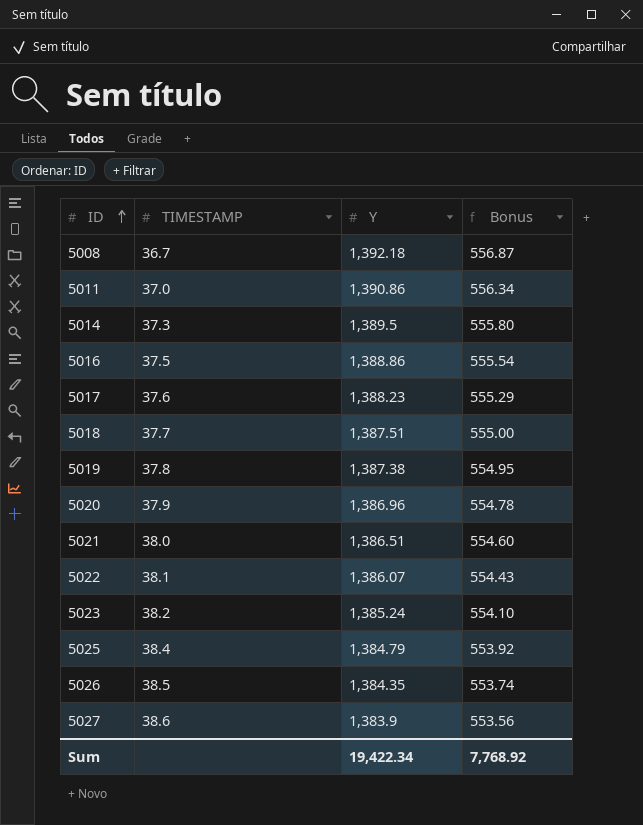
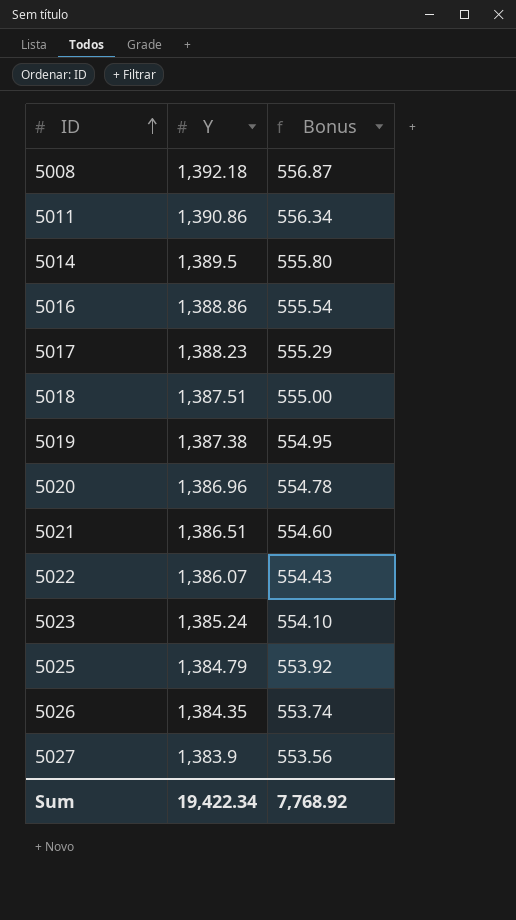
column TIMESTAMP | position: 2 -> none

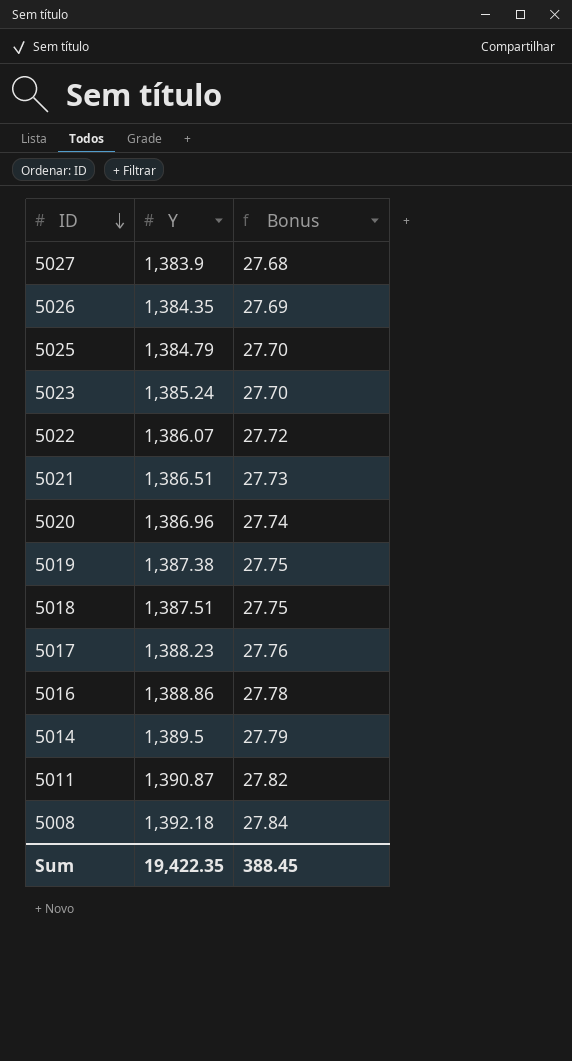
row order: ID ascending -> ID descending
column Bonus | formula: [Y] * 0.4 -> [Y] * 0.02
5011 | Y: 1,390.86 -> 1,390.87
Sum | Y: 19,422.34 -> 19,422.35
Sum | Bonus: 7,768.92 -> 388.45

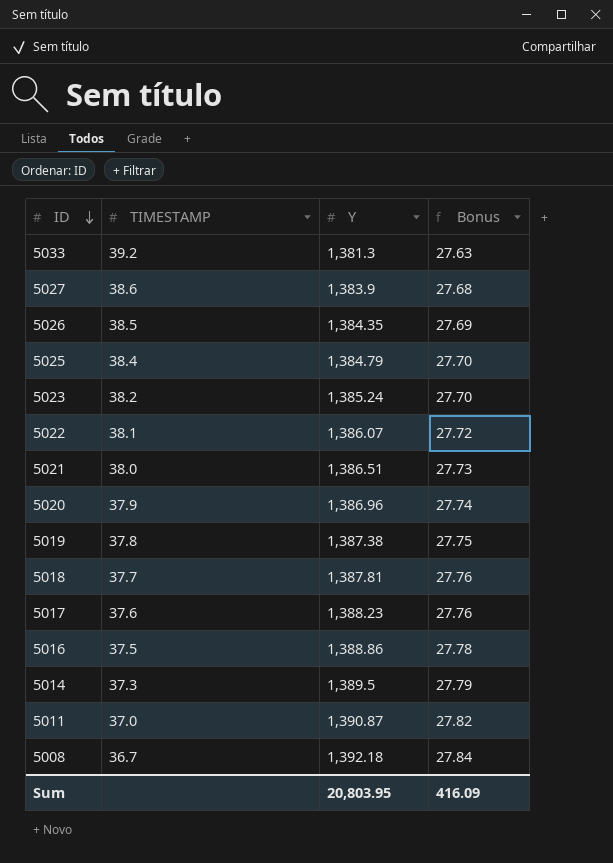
column TIMESTAMP | position: none -> 2
row 5033: none -> 39.2 | 1,381.3 | 27.63
5018 | Y: 1,387.51 -> 1,387.81
5018 | Bonus: 27.75 -> 27.76
Sum | Y: 19,422.35 -> 20,803.95
Sum | Bonus: 388.45 -> 416.09

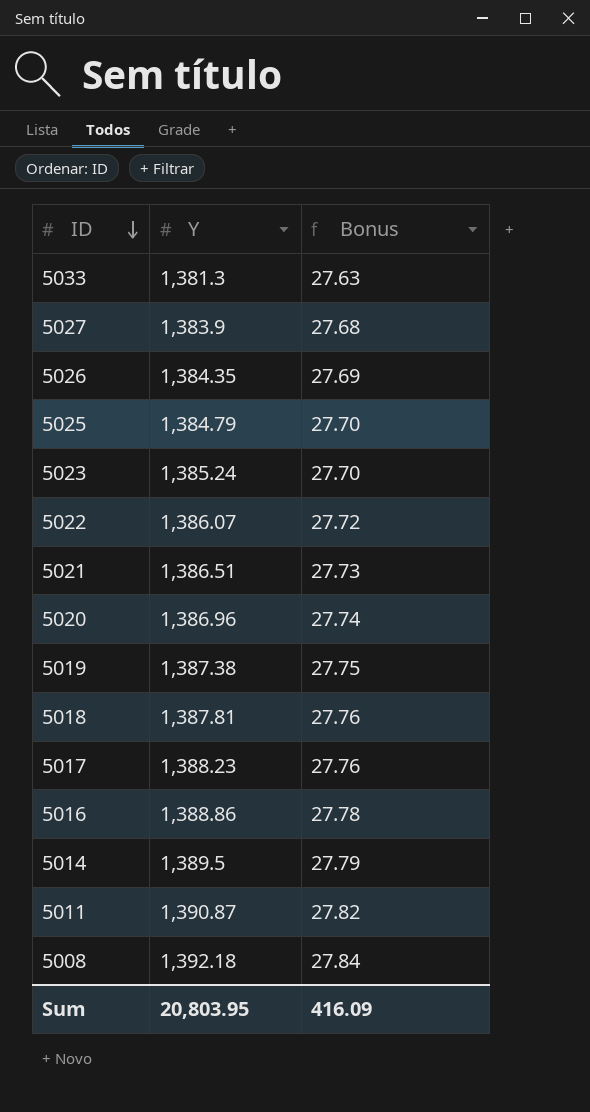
column TIMESTAMP | position: 2 -> none

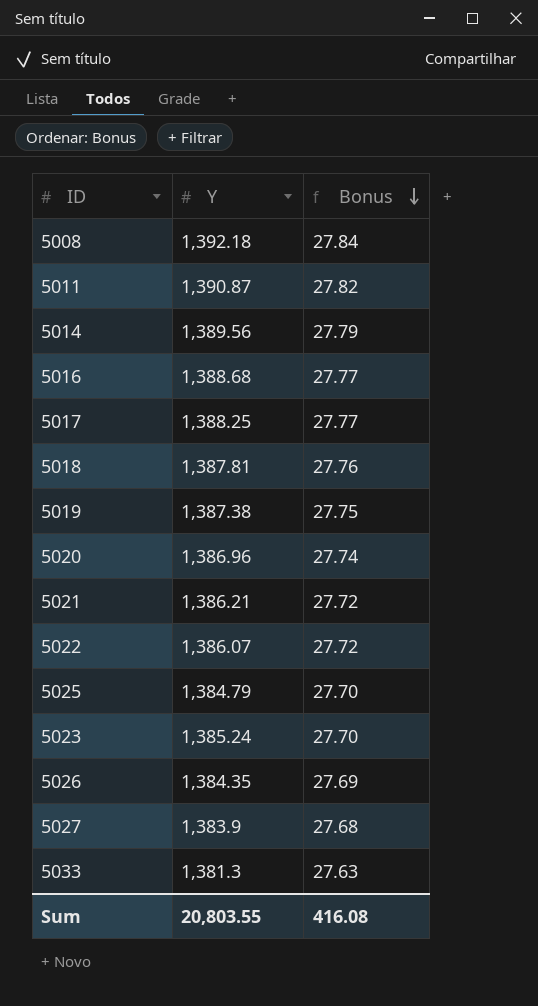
row order: ID descending -> Bonus descending
5014 | Y: 1,389.5 -> 1,389.56
5016 | Y: 1,388.86 -> 1,388.68
5016 | Bonus: 27.78 -> 27.77
5017 | Y: 1,388.23 -> 1,388.25
5017 | Bonus: 27.76 -> 27.77
5021 | Y: 1,386.51 -> 1,386.21
5021 | Bonus: 27.73 -> 27.72
Sum | Y: 20,803.95 -> 20,803.55
Sum | Bonus: 416.09 -> 416.08

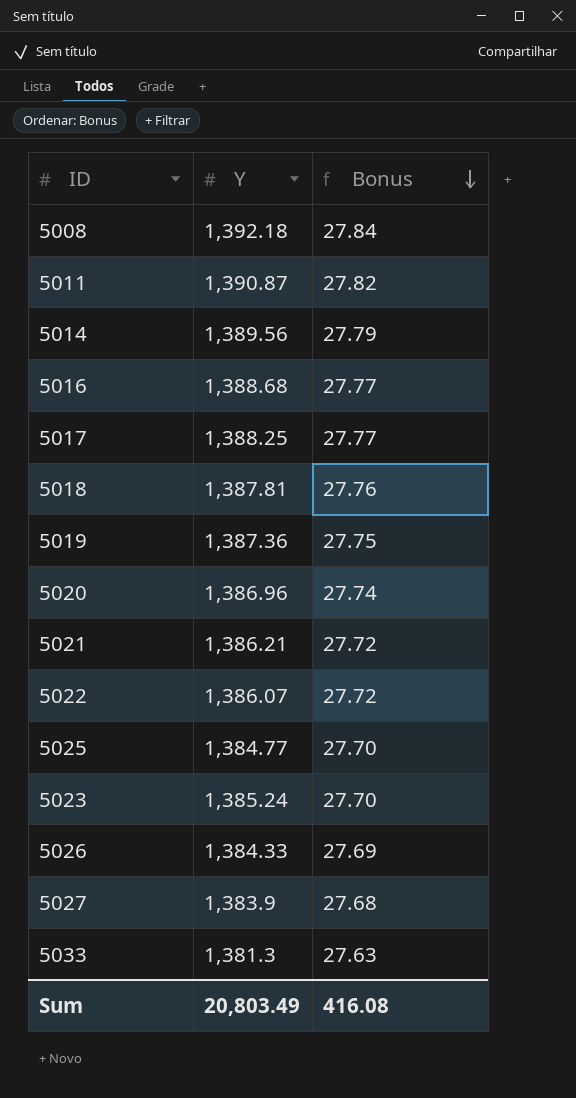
5019 | Y: 1,387.38 -> 1,387.36
5025 | Y: 1,384.79 -> 1,384.77
5026 | Y: 1,384.35 -> 1,384.33
Sum | Y: 20,803.55 -> 20,803.49

